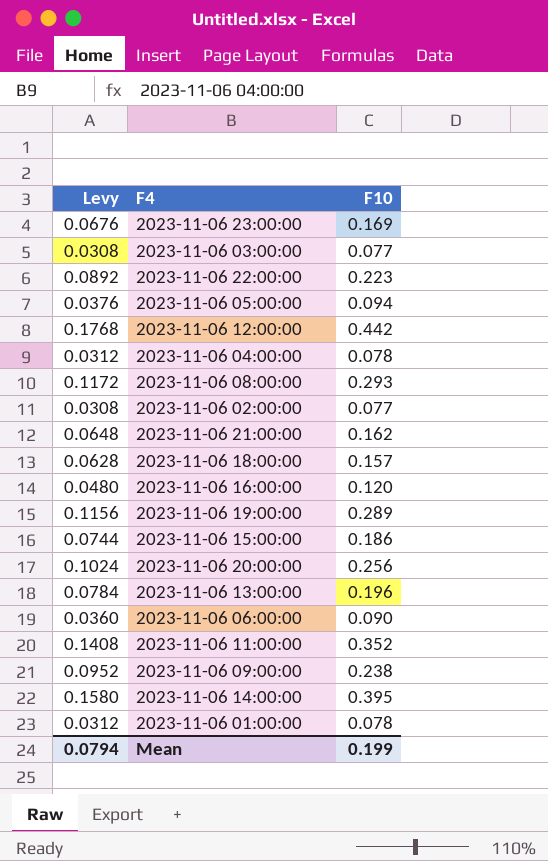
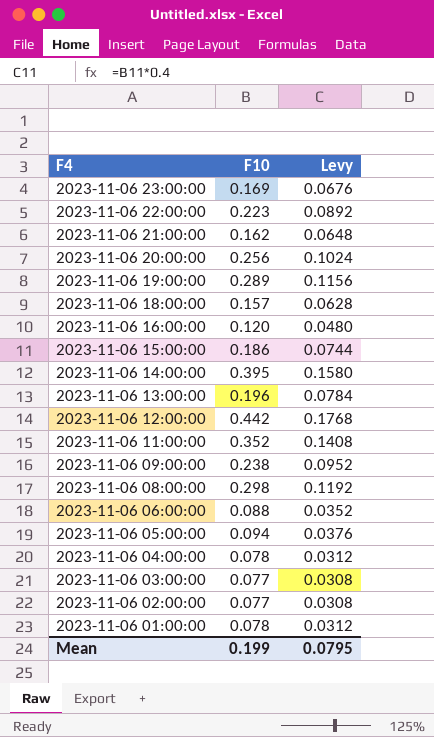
row order: none -> F4 descending
column Levy | position: 1 -> 3
2023-11-06 08:00:00 | F10: 0.293 -> 0.298
2023-11-06 08:00:00 | Levy: 0.1172 -> 0.1192
2023-11-06 06:00:00 | F10: 0.090 -> 0.088
2023-11-06 06:00:00 | Levy: 0.0360 -> 0.0352
Mean | Levy: 0.0794 -> 0.0795

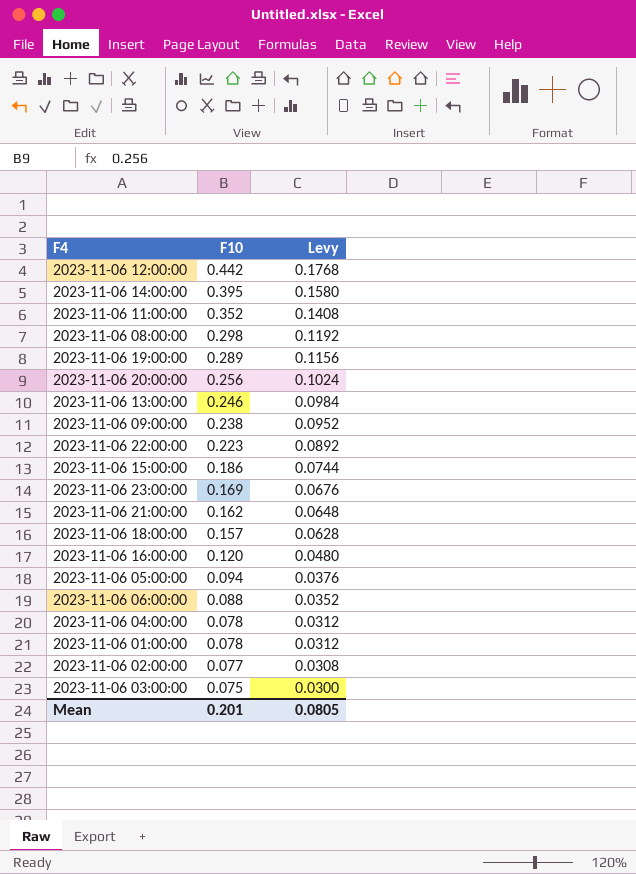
row order: F4 descending -> F10 descending
2023-11-06 13:00:00 | F10: 0.196 -> 0.246
2023-11-06 13:00:00 | Levy: 0.0784 -> 0.0984
2023-11-06 03:00:00 | F10: 0.077 -> 0.075
2023-11-06 03:00:00 | Levy: 0.0308 -> 0.0300
Mean | F10: 0.199 -> 0.201
Mean | Levy: 0.0795 -> 0.0805

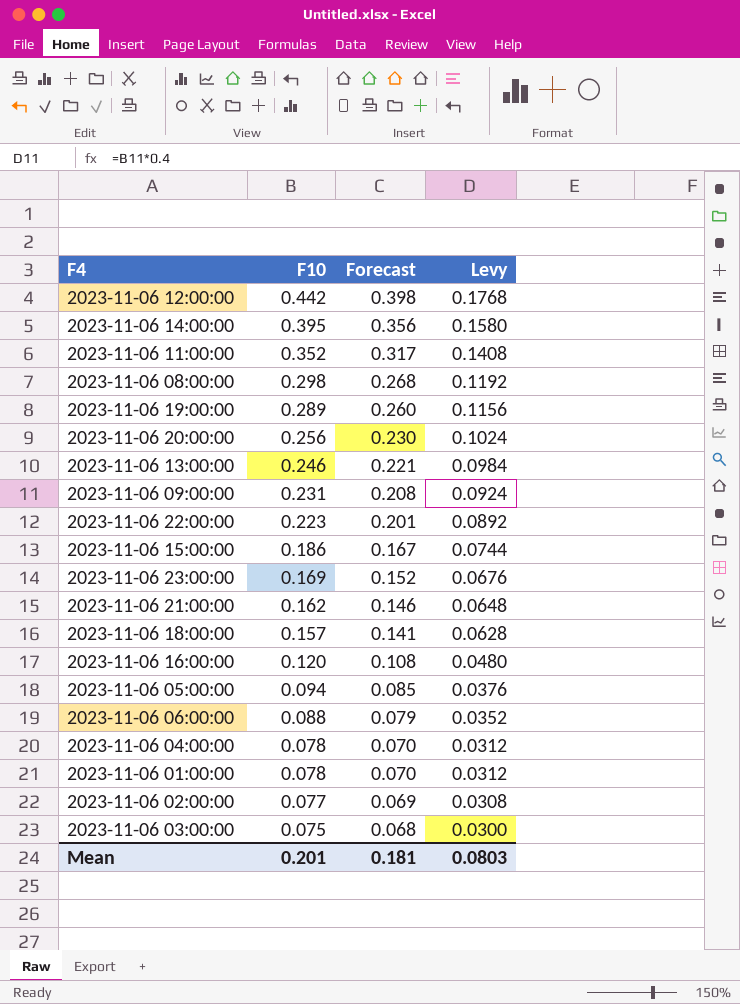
column Forecast | formula: none -> [F10] * 0.9
2023-11-06 09:00:00 | F10: 0.238 -> 0.231
2023-11-06 09:00:00 | Levy: 0.0952 -> 0.0924
Mean | Levy: 0.0805 -> 0.0803

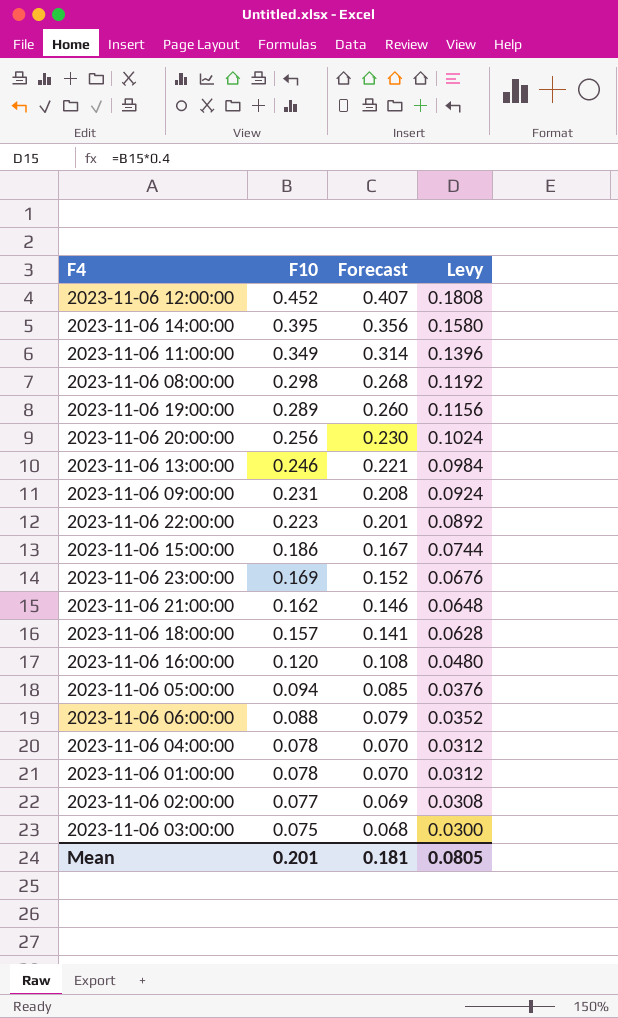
2023-11-06 12:00:00 | F10: 0.442 -> 0.452
2023-11-06 12:00:00 | Forecast: 0.398 -> 0.407
2023-11-06 12:00:00 | Levy: 0.1768 -> 0.1808
2023-11-06 11:00:00 | F10: 0.352 -> 0.349
2023-11-06 11:00:00 | Forecast: 0.317 -> 0.314
2023-11-06 11:00:00 | Levy: 0.1408 -> 0.1396
Mean | Levy: 0.0803 -> 0.0805

